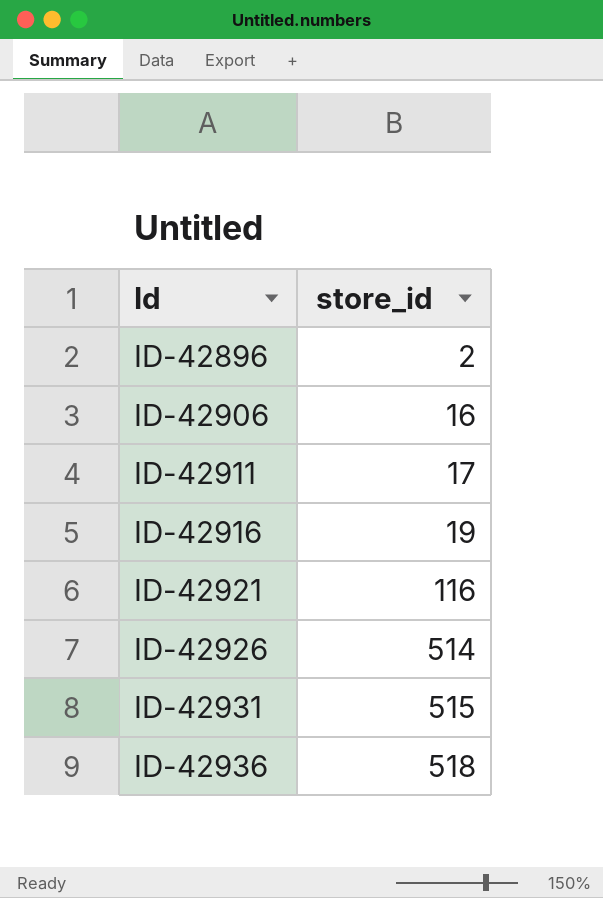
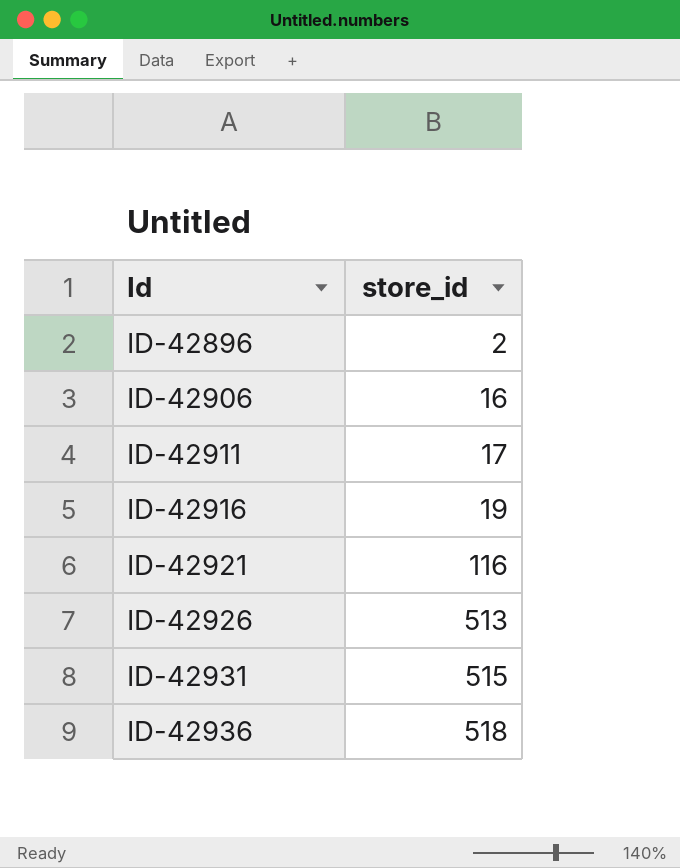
ID-42926 | store_id: 514 -> 513

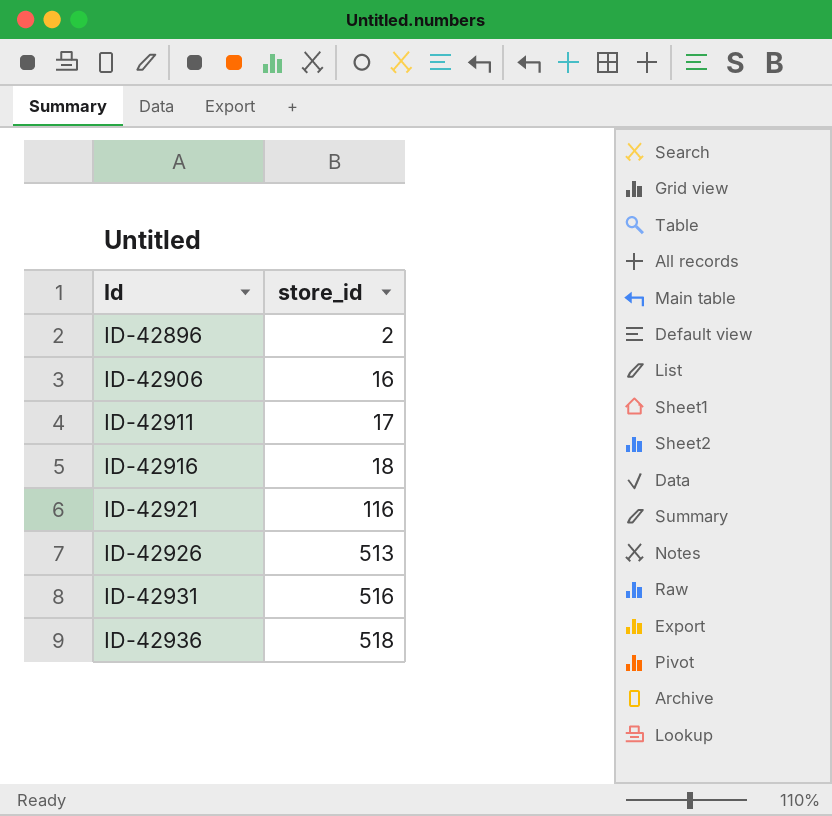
ID-42916 | store_id: 19 -> 18
ID-42931 | store_id: 515 -> 516

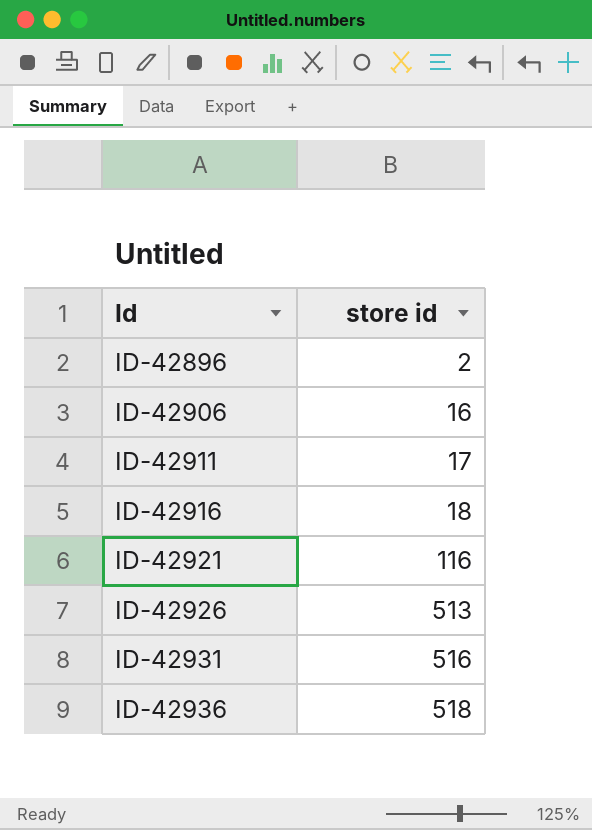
column name: store_id -> store id

